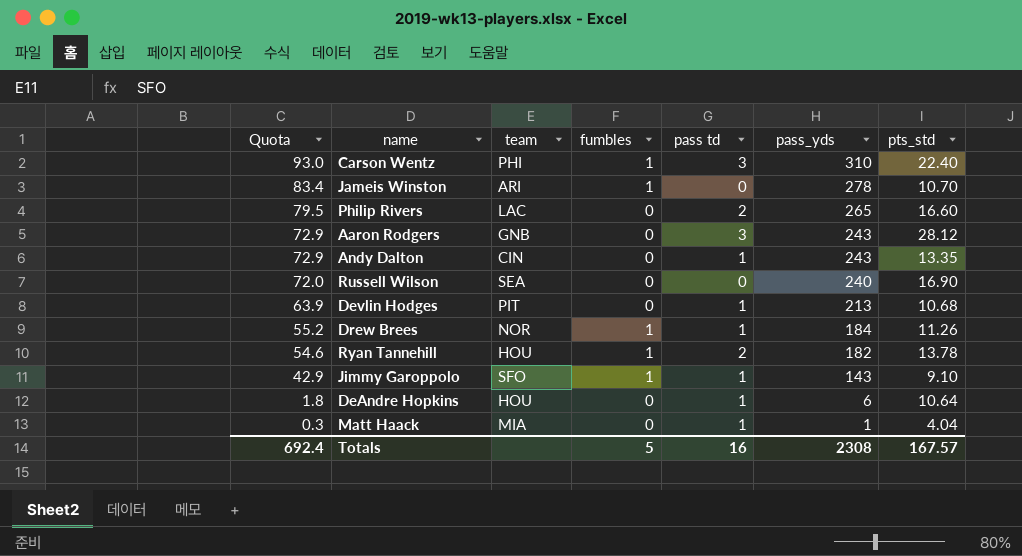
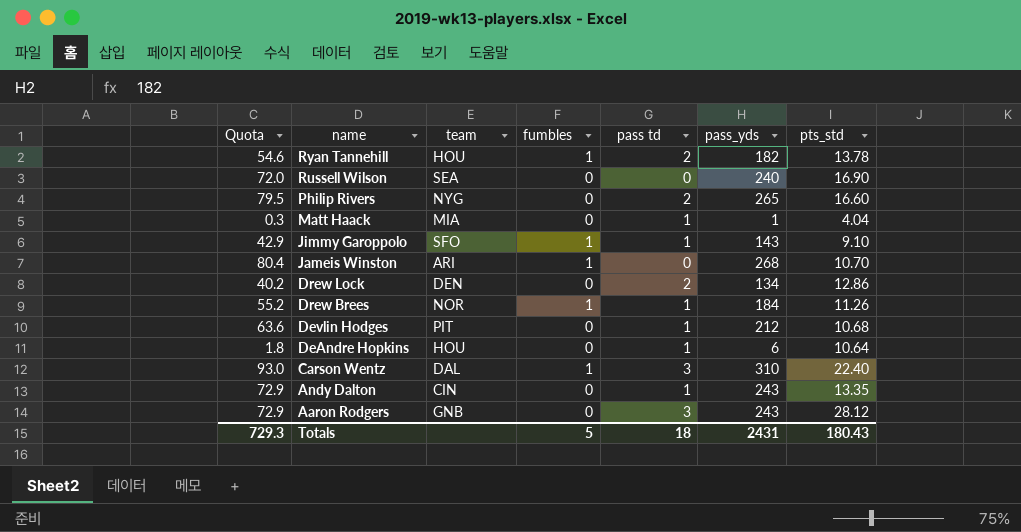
row order: Quota descending -> name descending
Philip Rivers | team: LAC -> NYG
Jameis Winston | Quota: 83.4 -> 80.4
Jameis Winston | pass_yds: 278 -> 268
row Drew Lock: none -> 40.2 | DEN | 0 | 2 | 134 | 12.86
Devlin Hodges | Quota: 63.9 -> 63.6
Devlin Hodges | pass_yds: 213 -> 212
Carson Wentz | team: PHI -> DAL
Totals | Quota: 692.4 -> 729.3
Totals | pass td: 16 -> 18
Totals | pass_yds: 2308 -> 2431
Totals | pts_std: 167.57 -> 180.43

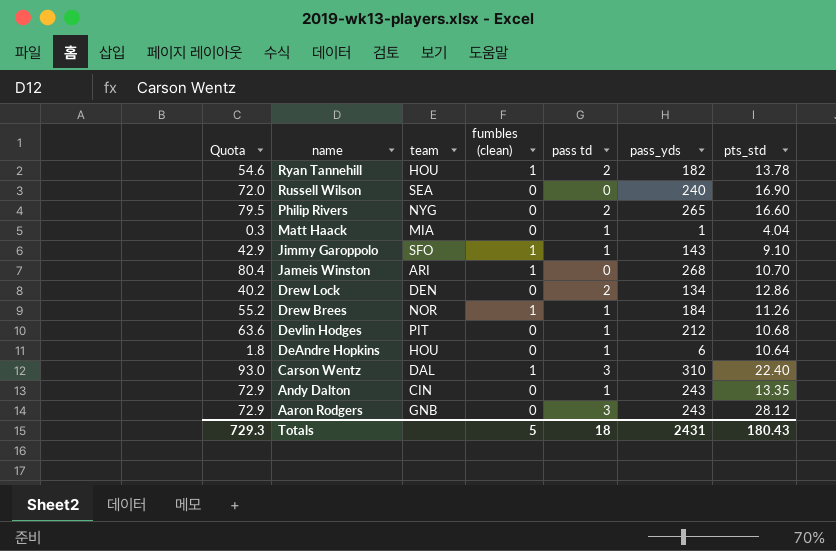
column name: fumbles -> fumbles (clean)

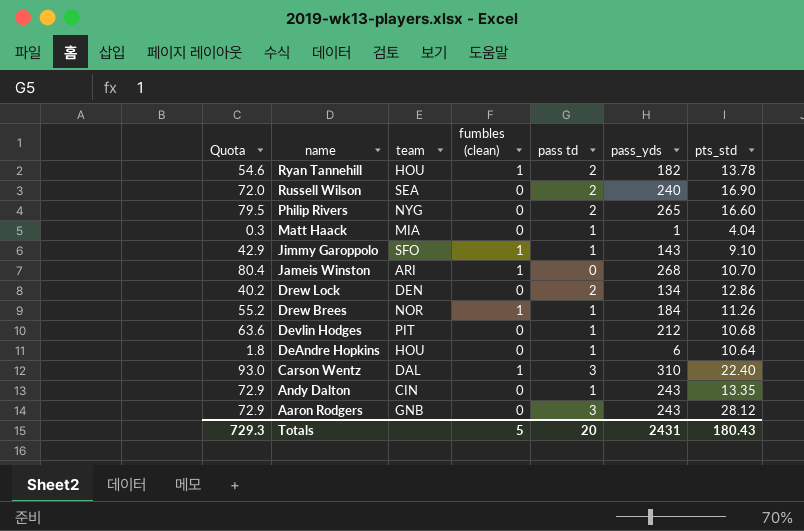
Russell Wilson | pass td: 0 -> 2
Totals | pass td: 18 -> 20

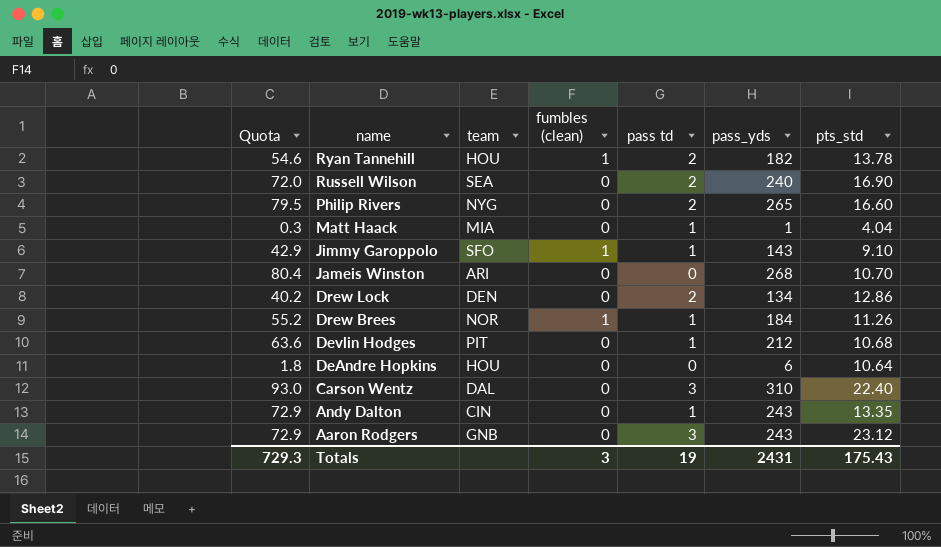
Jameis Winston | fumbles (clean): 1 -> 0
DeAndre Hopkins | pass td: 1 -> 0
Carson Wentz | fumbles (clean): 1 -> 0
Aaron Rodgers | pts_std: 28.12 -> 23.12
Totals | fumbles (clean): 5 -> 3
Totals | pass td: 20 -> 19
Totals | pts_std: 180.43 -> 175.43

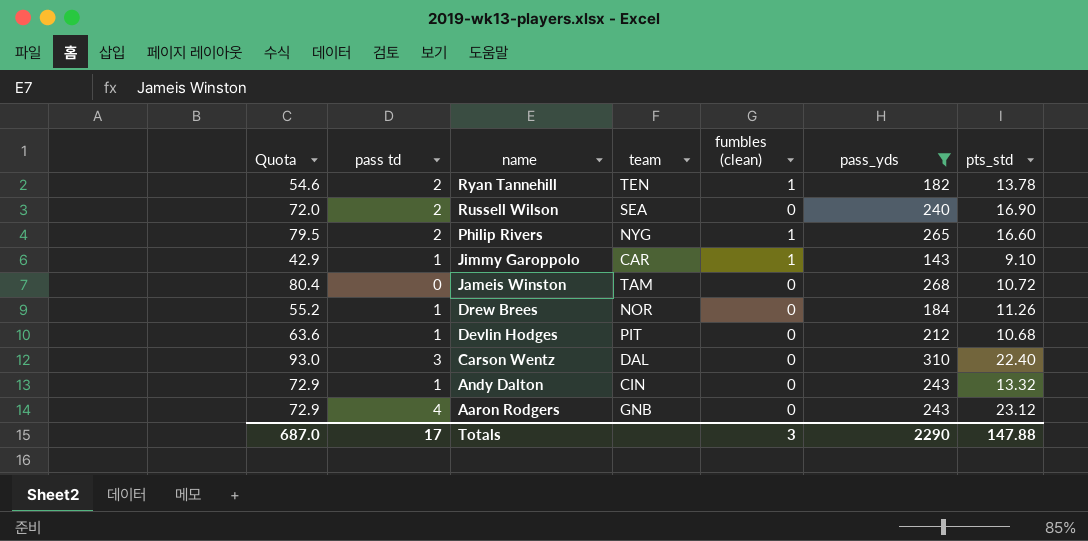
filter: none -> pass_yds >= 143
column pass td | position: 5 -> 2
Ryan Tannehill | team: HOU -> TEN
Philip Rivers | fumbles (clean): 0 -> 1
Jimmy Garoppolo | team: SFO -> CAR
Jameis Winston | team: ARI -> TAM
Jameis Winston | pts_std: 10.70 -> 10.72
Drew Brees | fumbles (clean): 1 -> 0
Andy Dalton | pts_std: 13.35 -> 13.32
Aaron Rodgers | pass td: 3 -> 4
Totals | Quota: 729.3 -> 687.0
Totals | pass td: 19 -> 17
Totals | pass_yds: 2431 -> 2290
Totals | pts_std: 175.43 -> 147.88

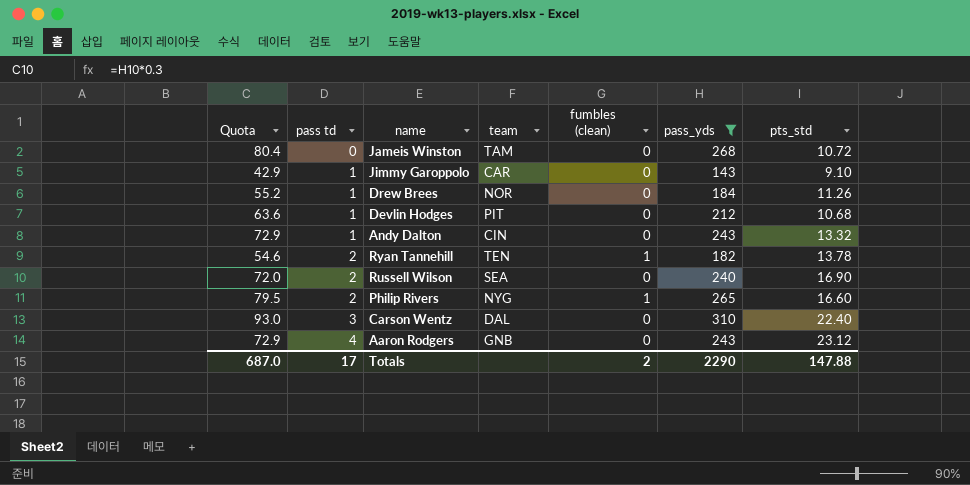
row order: name descending -> pass td ascending
Jimmy Garoppolo | fumbles (clean): 1 -> 0
Totals | fumbles (clean): 3 -> 2

